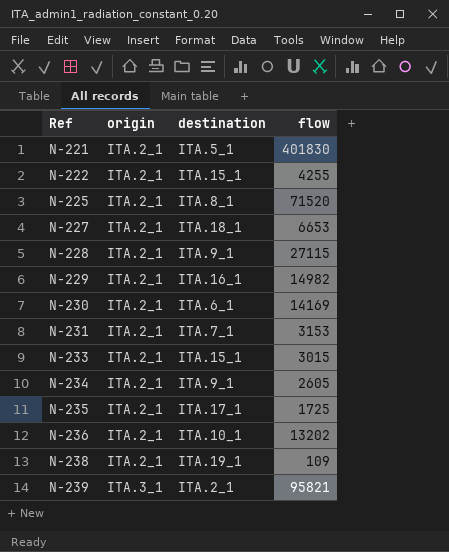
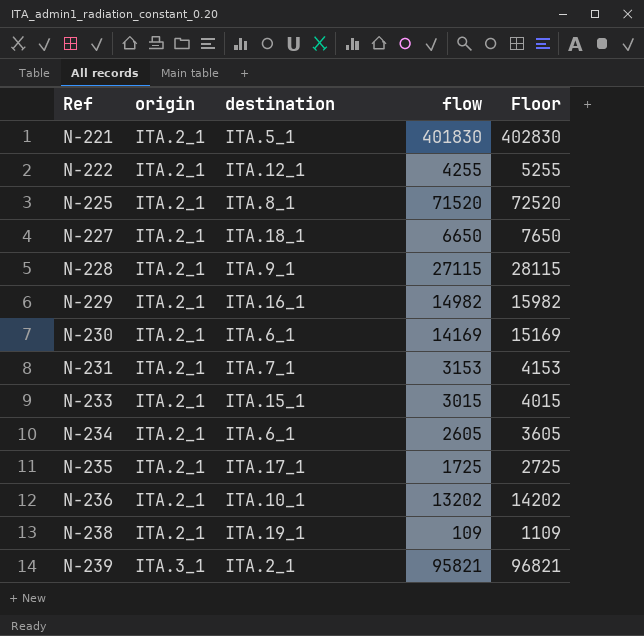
column Floor | formula: none -> [flow] + 1000
N-222 | destination: ITA.15_1 -> ITA.12_1
N-227 | flow: 6653 -> 6650
N-234 | destination: ITA.9_1 -> ITA.6_1

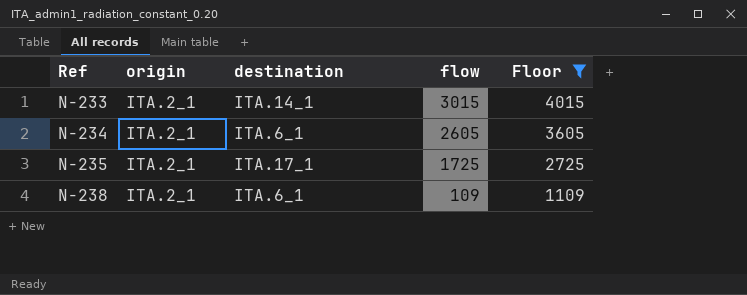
filter: none -> Floor <= 4015
N-233 | destination: ITA.15_1 -> ITA.14_1
N-238 | destination: ITA.19_1 -> ITA.6_1

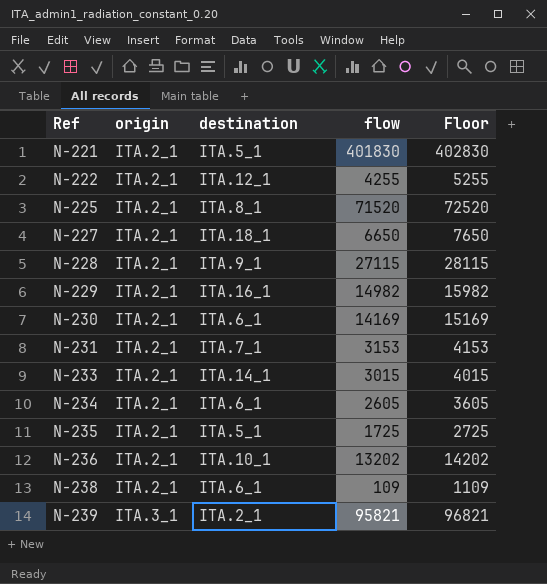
filter: Floor <= 4015 -> none
N-235 | destination: ITA.17_1 -> ITA.5_1

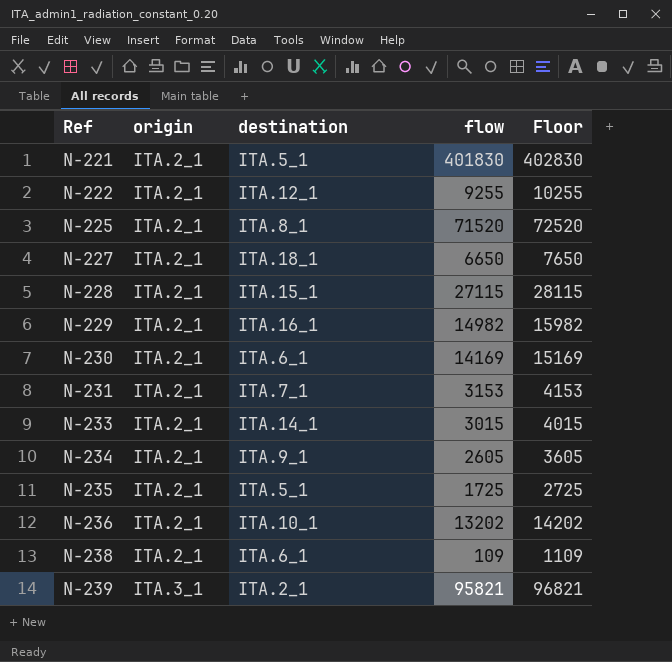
N-222 | flow: 4255 -> 9255
N-222 | Floor: 5255 -> 10255
N-228 | destination: ITA.9_1 -> ITA.15_1
N-234 | destination: ITA.6_1 -> ITA.9_1

